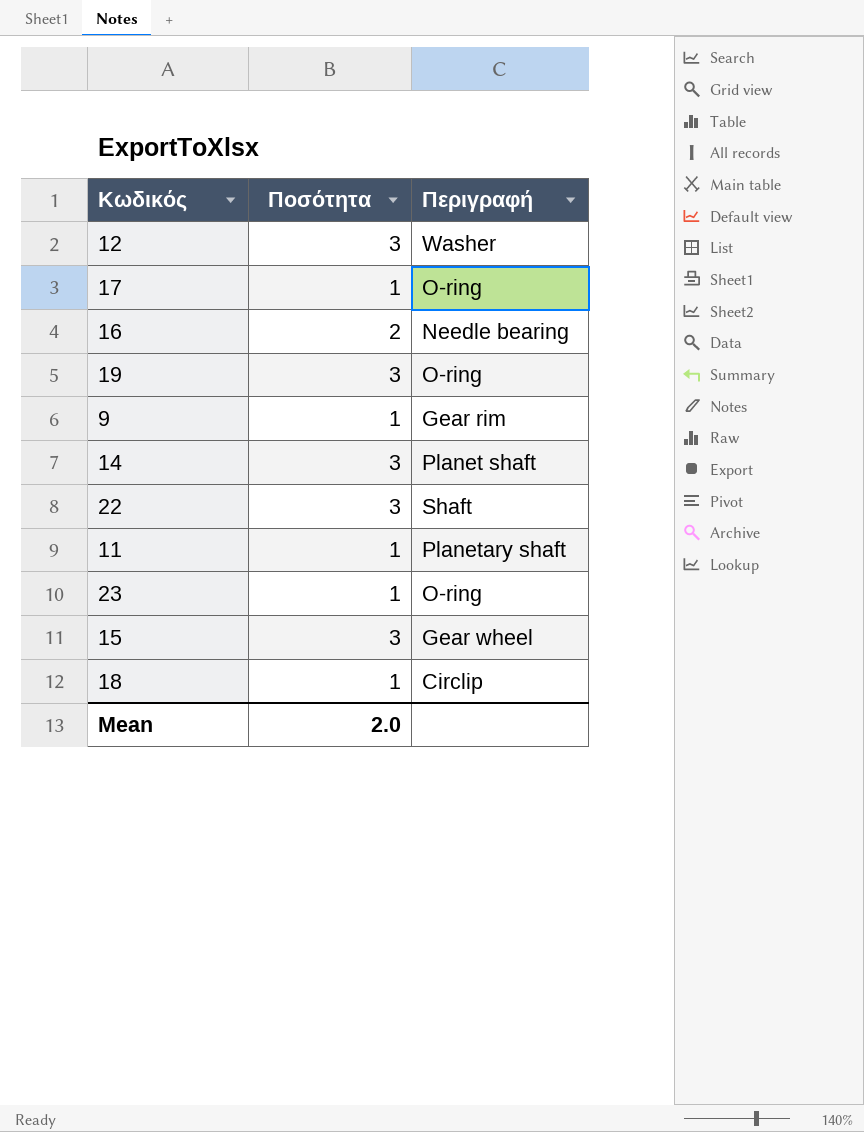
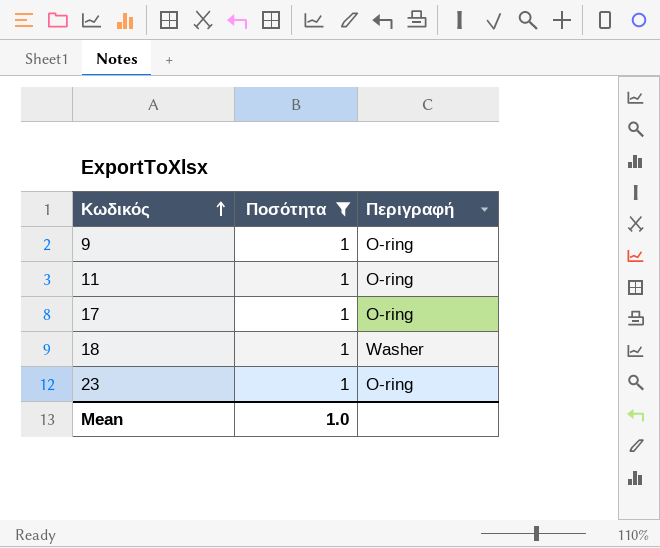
filter: none -> Ποσότητα = 1
row order: none -> Κωδικός ascending
9 | Περιγραφή: Gear rim -> O-ring
11 | Περιγραφή: Planetary shaft -> O-ring
18 | Περιγραφή: Circlip -> Washer
Mean | Ποσότητα: 2.0 -> 1.0

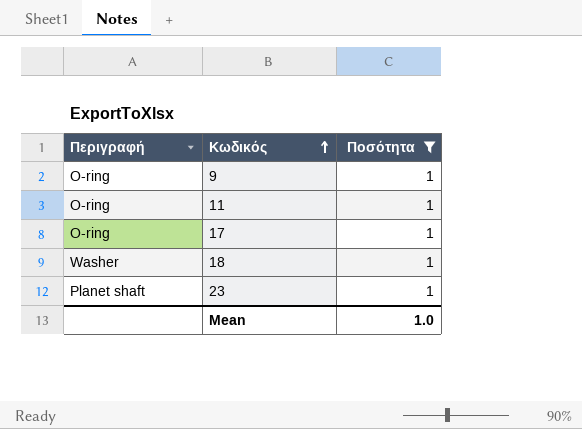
column Περιγραφή | position: 3 -> 1
23 | Περιγραφή: O-ring -> Planet shaft

